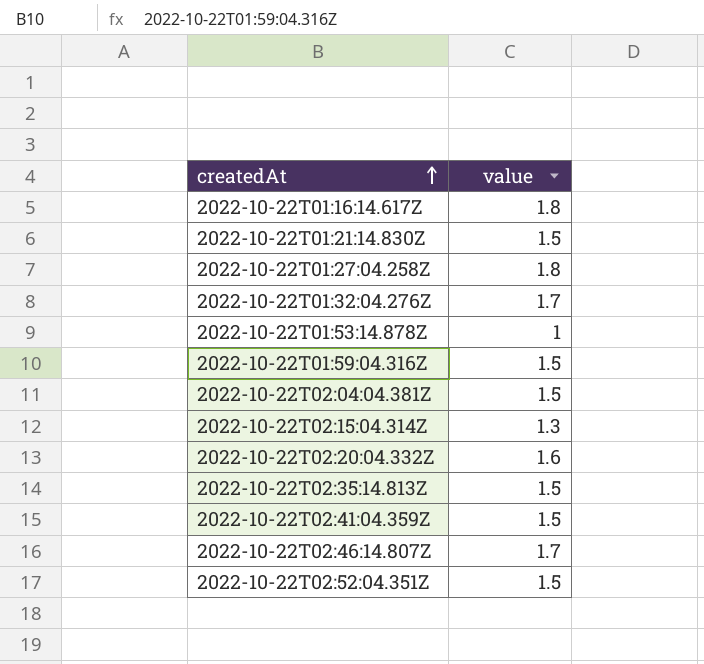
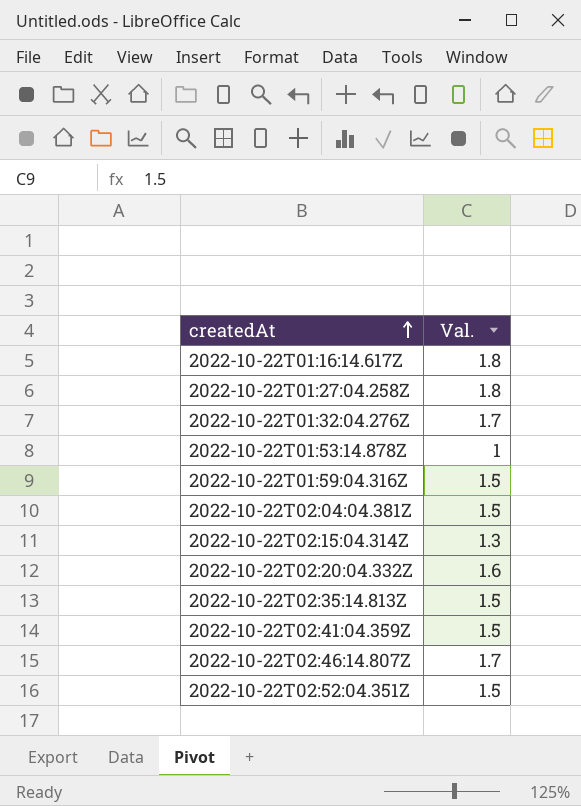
column name: value -> Val.
row 2022-10-22T01:21:14.830Z: 1.5 -> none

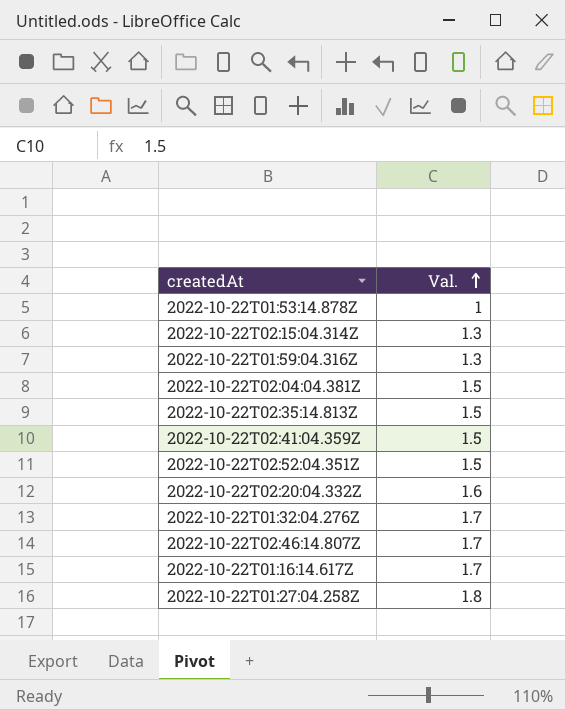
row order: createdAt ascending -> Val. ascending
2022-10-22T01:59:04.316Z | Val.: 1.5 -> 1.3
2022-10-22T01:16:14.617Z | Val.: 1.8 -> 1.7

